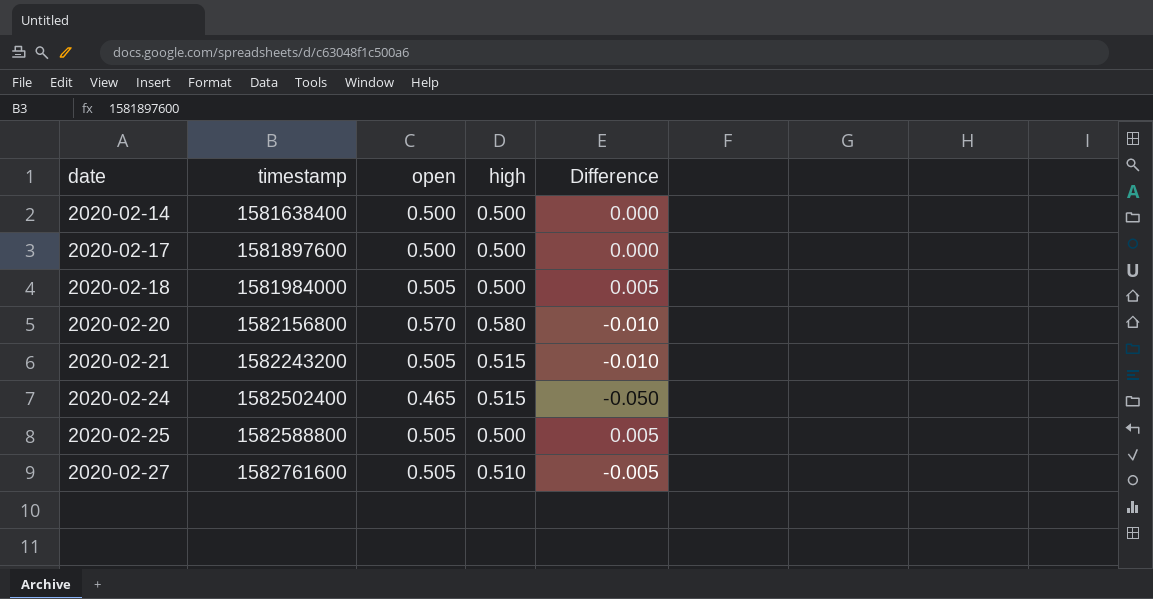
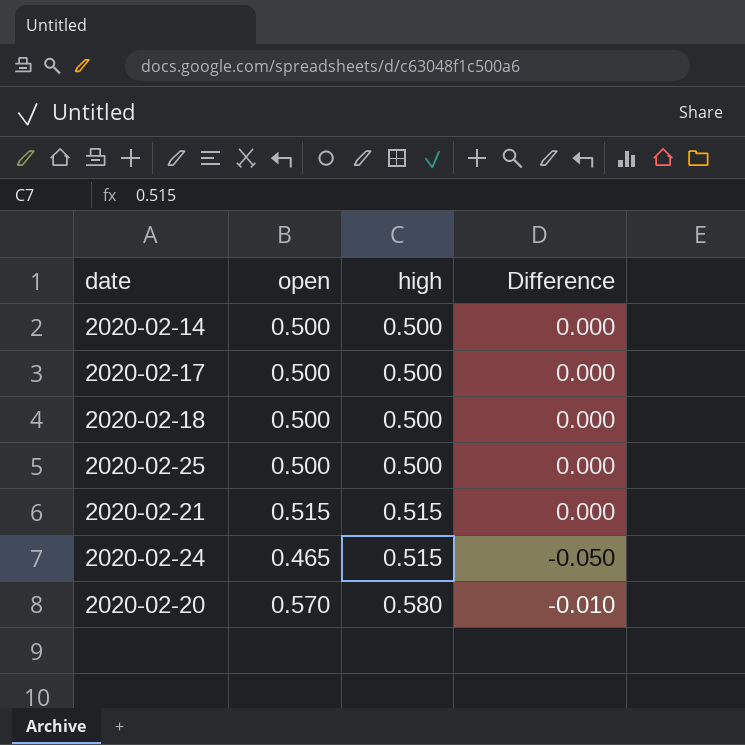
row order: date ascending -> high ascending
column timestamp | position: 2 -> none
row 2020-02-27: 1582761600 | 0.505 | 0.510 | -0.005 -> none
2020-02-18 | open: 0.505 -> 0.500
2020-02-18 | Difference: 0.005 -> 0.000
2020-02-25 | open: 0.505 -> 0.500
2020-02-25 | Difference: 0.005 -> 0.000
2020-02-21 | open: 0.505 -> 0.515
2020-02-21 | Difference: -0.010 -> 0.000

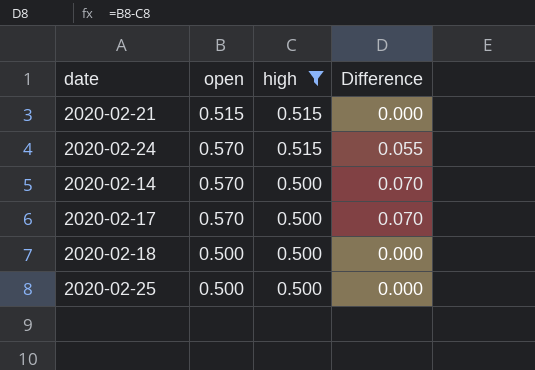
filter: none -> high != 0.580
row order: high ascending -> high descending
2020-02-24 | open: 0.465 -> 0.570
2020-02-24 | Difference: -0.050 -> 0.055
2020-02-14 | open: 0.500 -> 0.570
2020-02-14 | Difference: 0.000 -> 0.070
2020-02-17 | open: 0.500 -> 0.570
2020-02-17 | Difference: 0.000 -> 0.070

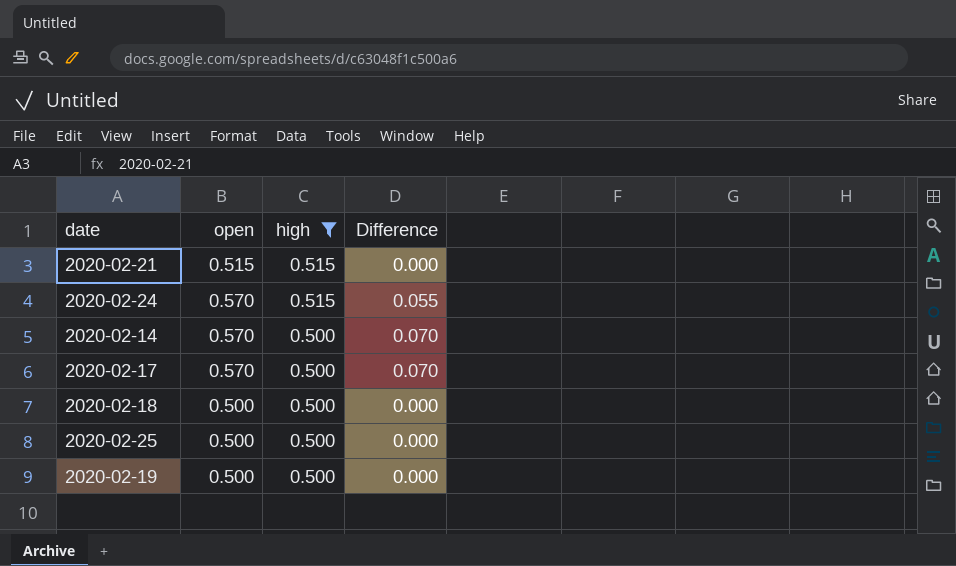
row 2020-02-19: none -> 0.500 | 0.500 | 0.000

